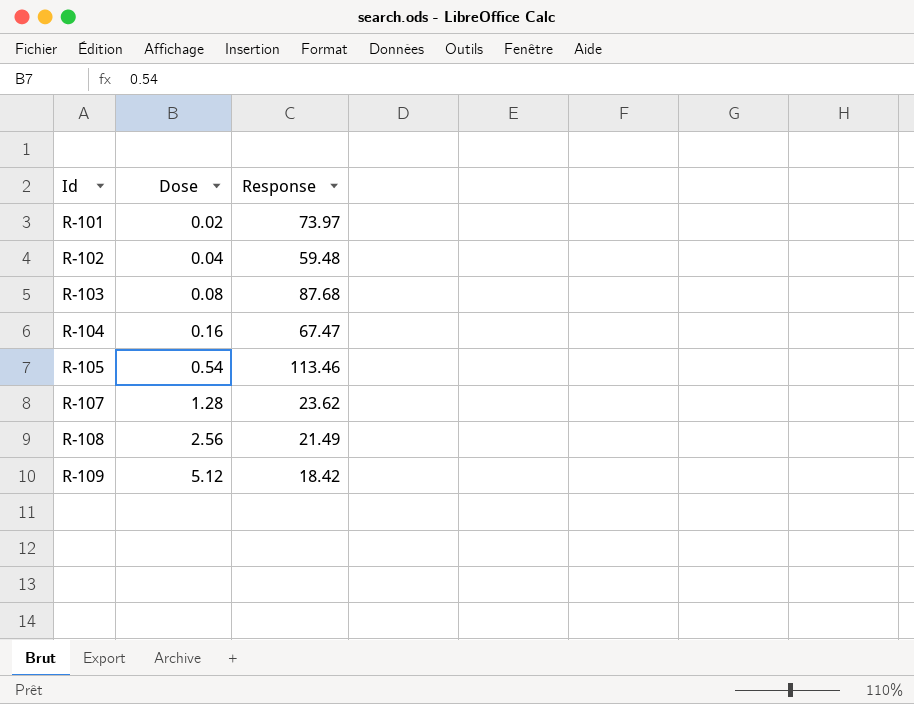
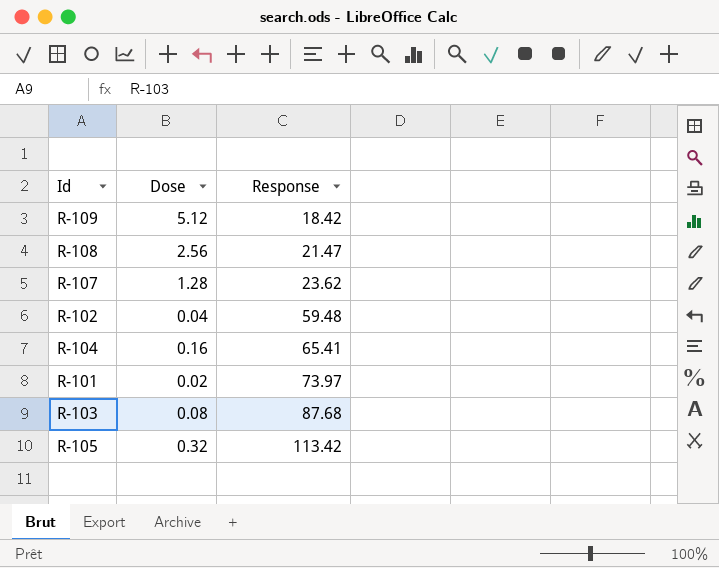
row order: Id ascending -> Response ascending
R-108 | Response: 21.49 -> 21.47
R-104 | Response: 67.47 -> 65.41
R-105 | Dose: 0.54 -> 0.32
R-105 | Response: 113.46 -> 113.42

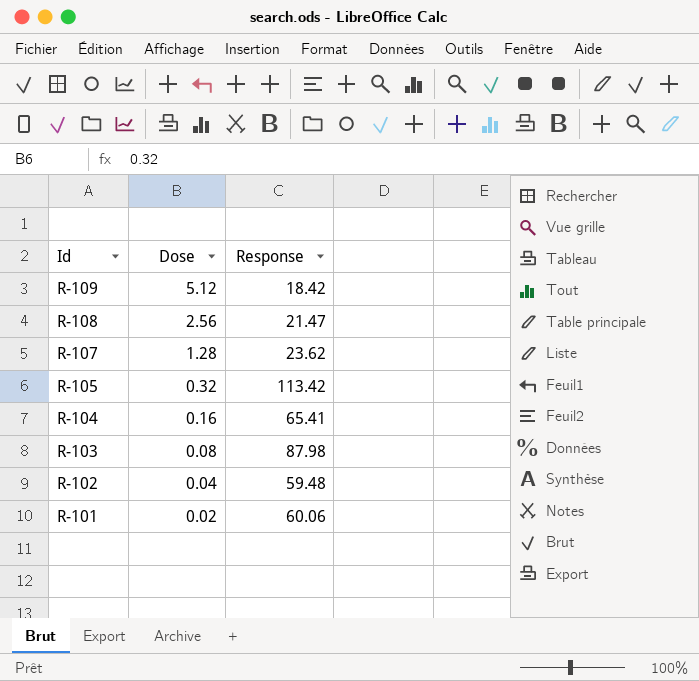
row order: Response ascending -> Id descending
R-103 | Response: 87.68 -> 87.98
R-101 | Response: 73.97 -> 60.06

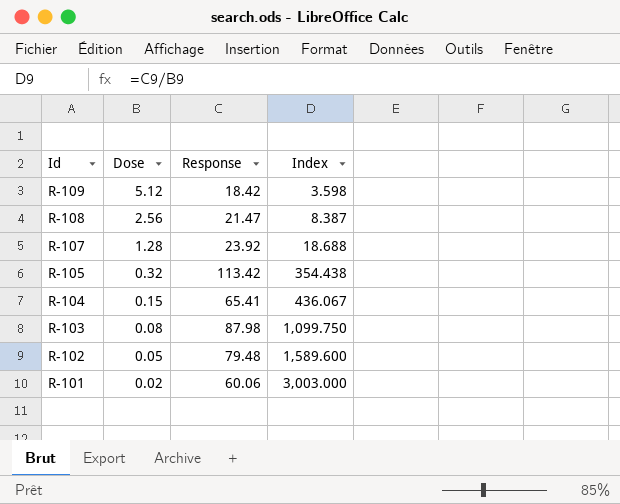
column Index | formula: none -> [Response] / [Dose]
R-107 | Response: 23.62 -> 23.92
R-104 | Dose: 0.16 -> 0.15
R-102 | Dose: 0.04 -> 0.05
R-102 | Response: 59.48 -> 79.48

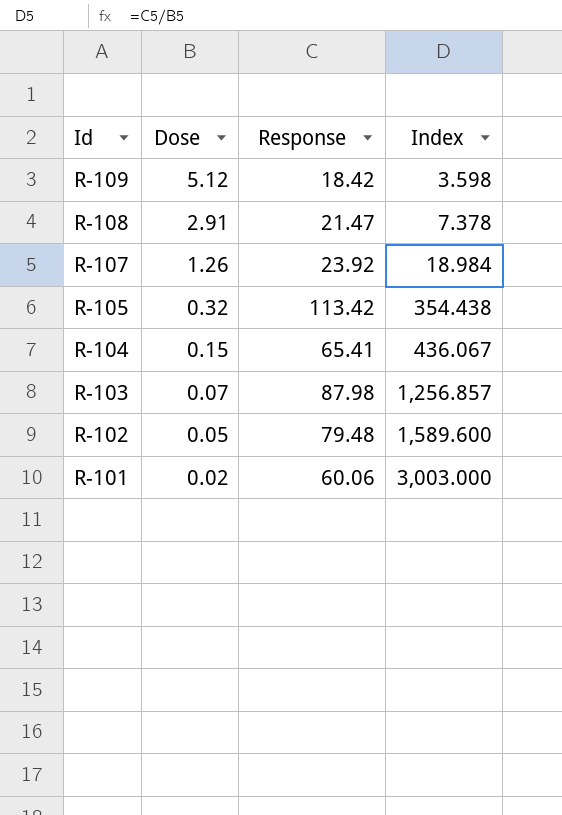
R-108 | Dose: 2.56 -> 2.91
R-108 | Index: 8.387 -> 7.378
R-107 | Dose: 1.28 -> 1.26
R-107 | Index: 18.688 -> 18.984
R-103 | Dose: 0.08 -> 0.07
R-103 | Index: 1,099.750 -> 1,256.857

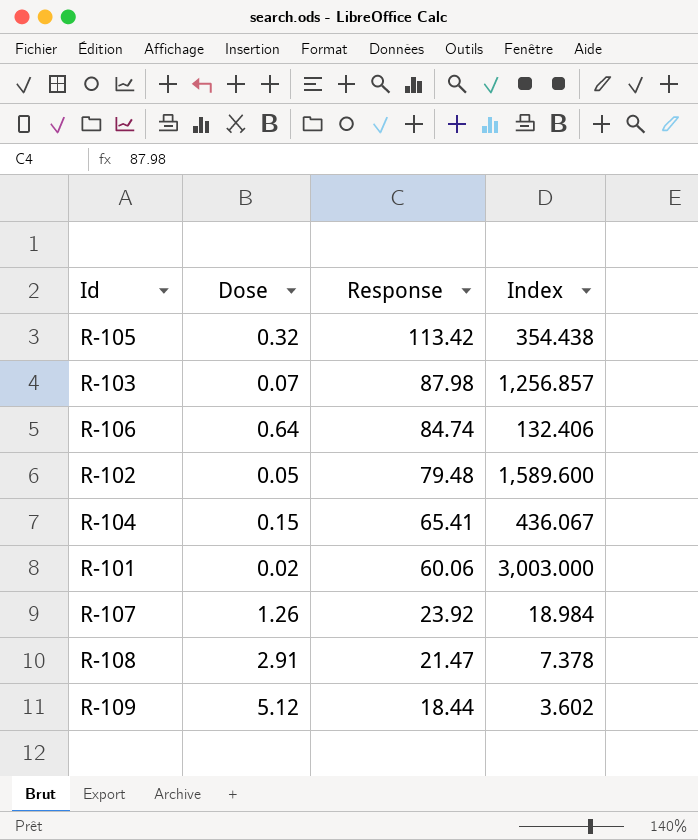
row order: Id descending -> Response descending
row R-106: none -> 0.64 | 84.74 | 132.406
R-109 | Response: 18.42 -> 18.44
R-109 | Index: 3.598 -> 3.602

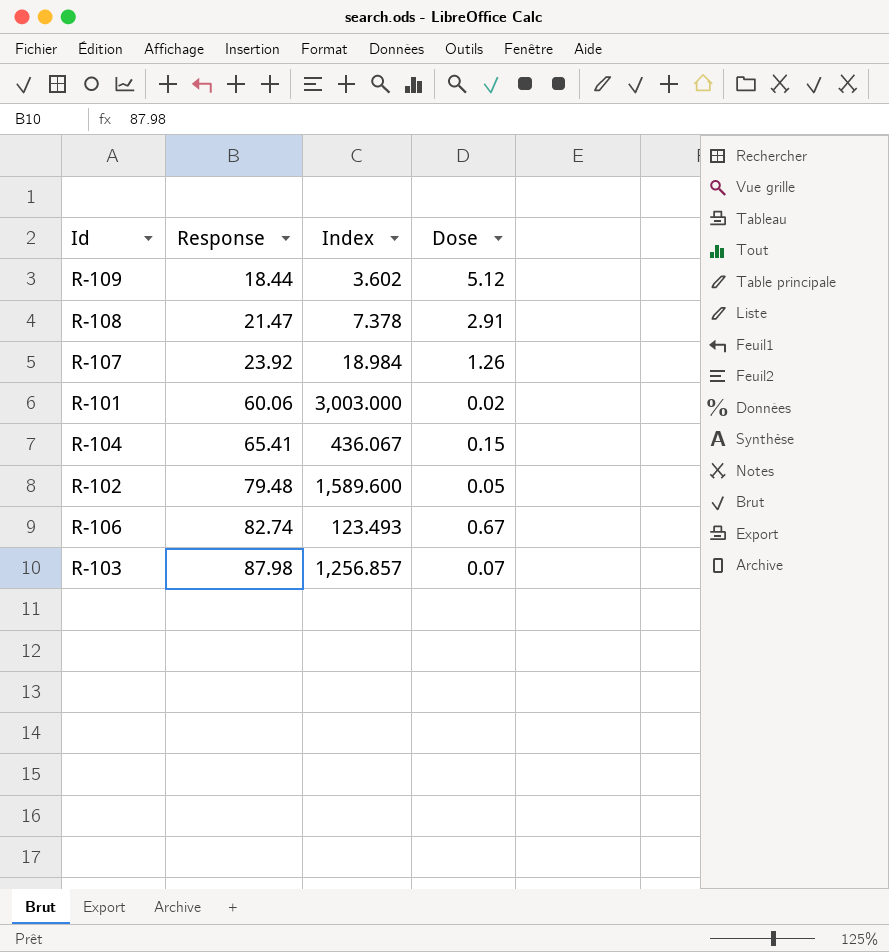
row order: Response descending -> Response ascending
column Dose | position: 2 -> 4
row R-105: 0.32 | 113.42 | 354.438 -> none
R-106 | Response: 84.74 -> 82.74
R-106 | Index: 132.406 -> 123.493
R-106 | Dose: 0.64 -> 0.67

